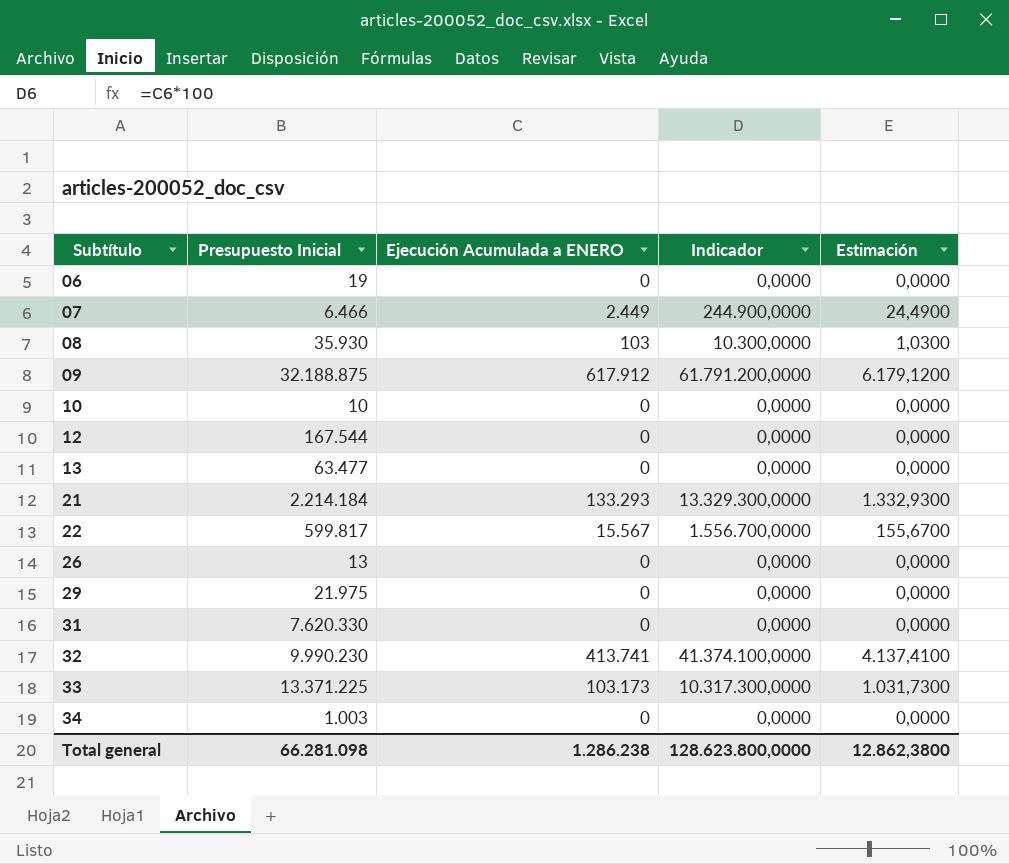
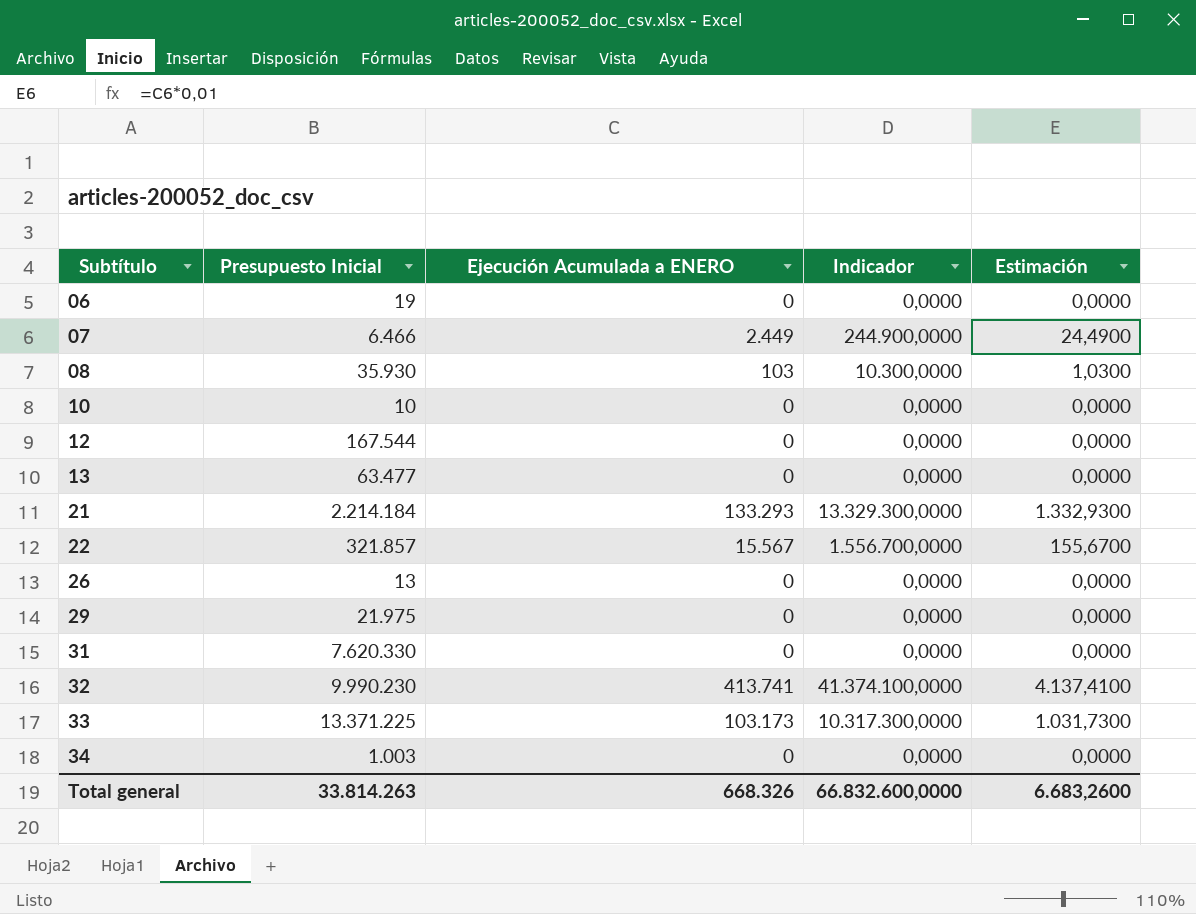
row 09: 32.188.875 | 617.912 | 61.791.200,0000 | 6.179,1200 -> none
22 | Presupuesto Inicial: 599.817 -> 321.857
Total general | Presupuesto Inicial: 66.281.098 -> 33.814.263
Total general | Ejecución Acumulada a ENERO: 1.286.238 -> 668.326
Total general | Indicador: 128.623.800,0000 -> 66.832.600,0000
Total general | Estimación: 12.862,3800 -> 6.683,2600

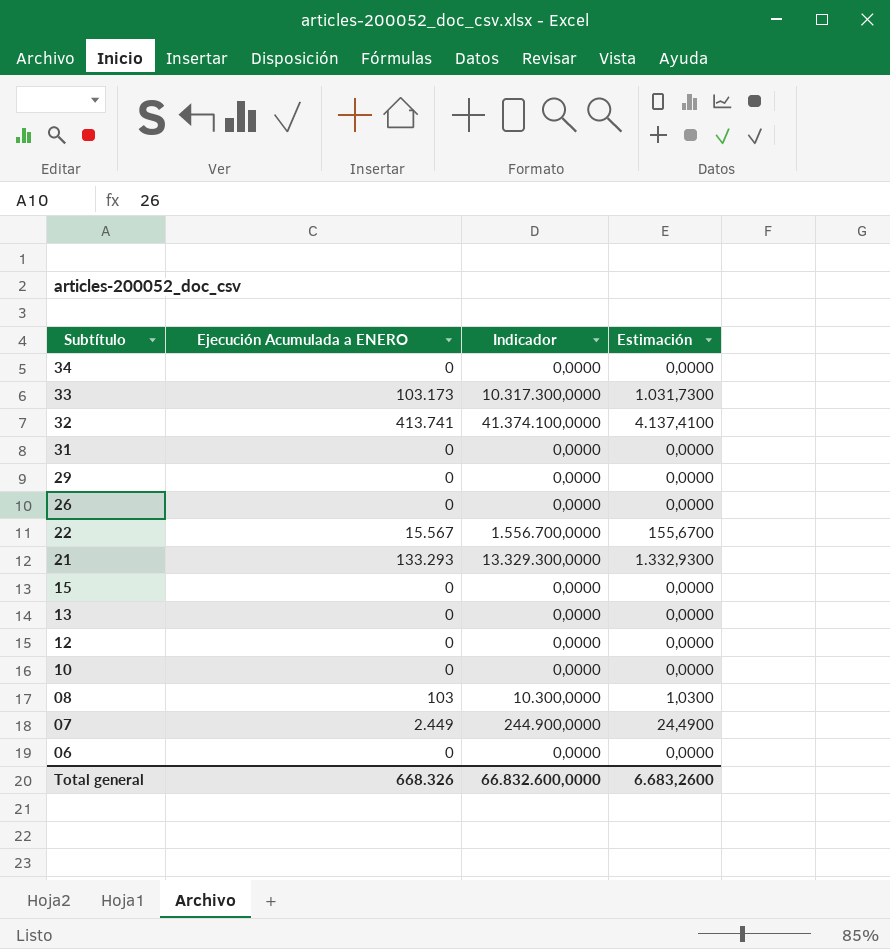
row order: Subtítulo ascending -> Subtítulo descending
column Presupuesto Inicial | position: 2 -> none
row 15: none -> 0 | 0,0000 | 0,0000

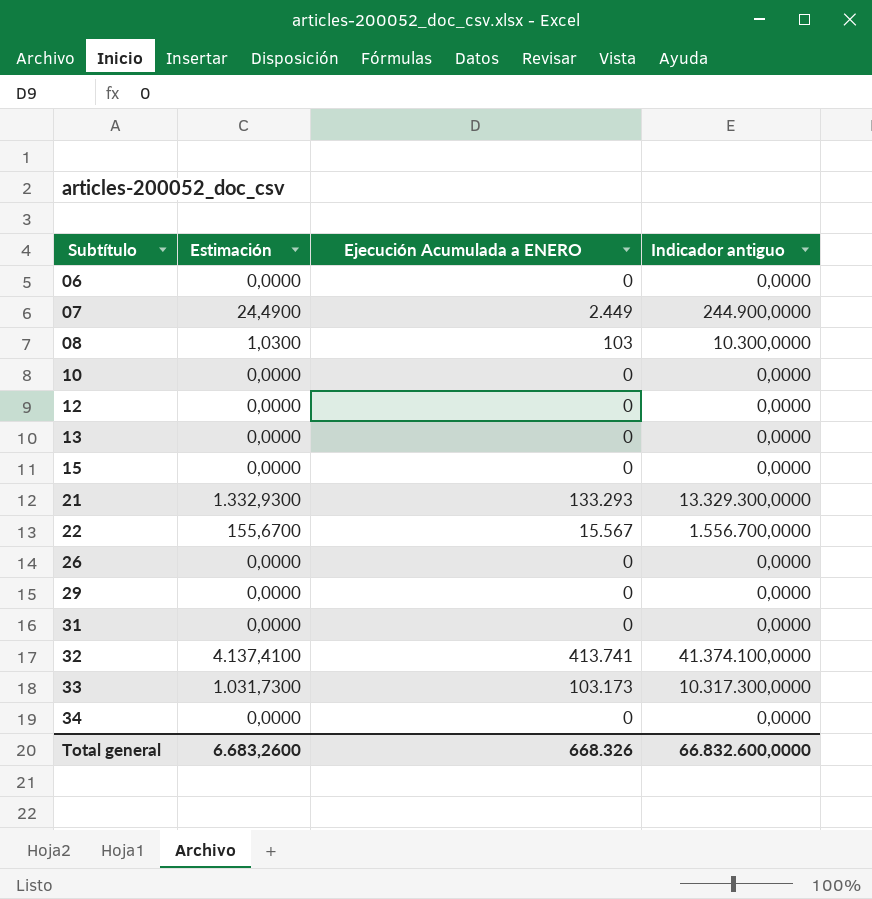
row order: Subtítulo descending -> Subtítulo ascending
column Estimación | position: 4 -> 2
column name: Indicador -> Indicador antiguo

